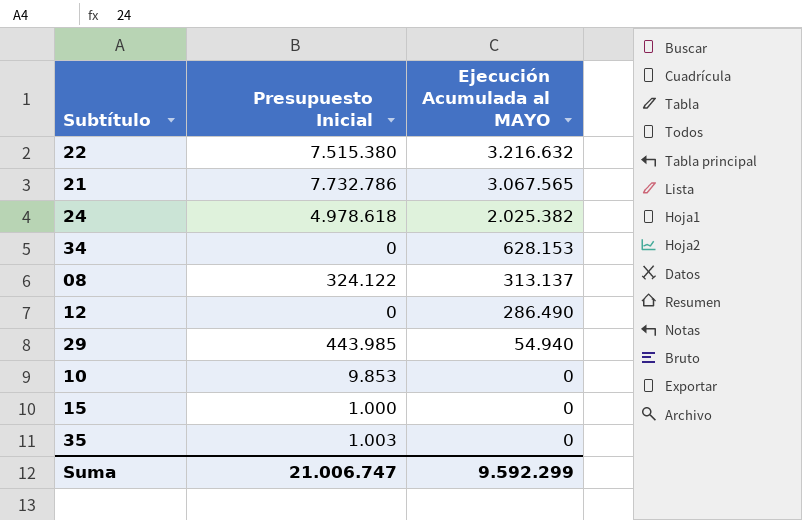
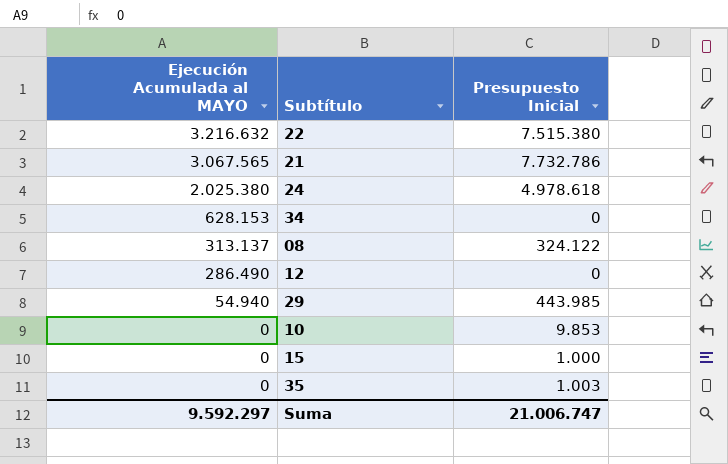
column Ejecución Acumulada al MAYO | position: 3 -> 1
24 | Ejecución Acumulada al MAYO: 2.025.382 -> 2.025.380
Suma | Ejecución Acumulada al MAYO: 9.592.299 -> 9.592.297

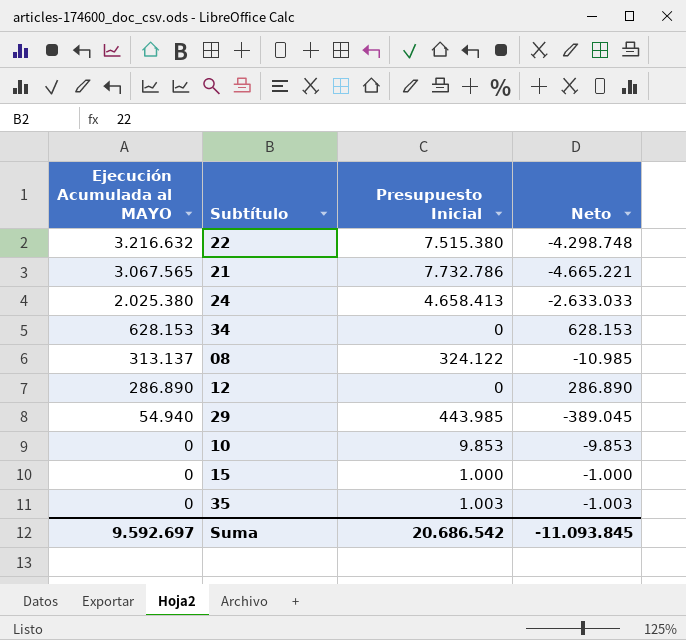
column Neto | formula: none -> [Ejecución Acumulada al MAYO] - [Presupuesto Inicial]
24 | Presupuesto Inicial: 4.978.618 -> 4.658.413
12 | Ejecución Acumulada al MAYO: 286.490 -> 286.890
Suma | Ejecución Acumulada al MAYO: 9.592.297 -> 9.592.697
Suma | Presupuesto Inicial: 21.006.747 -> 20.686.542

